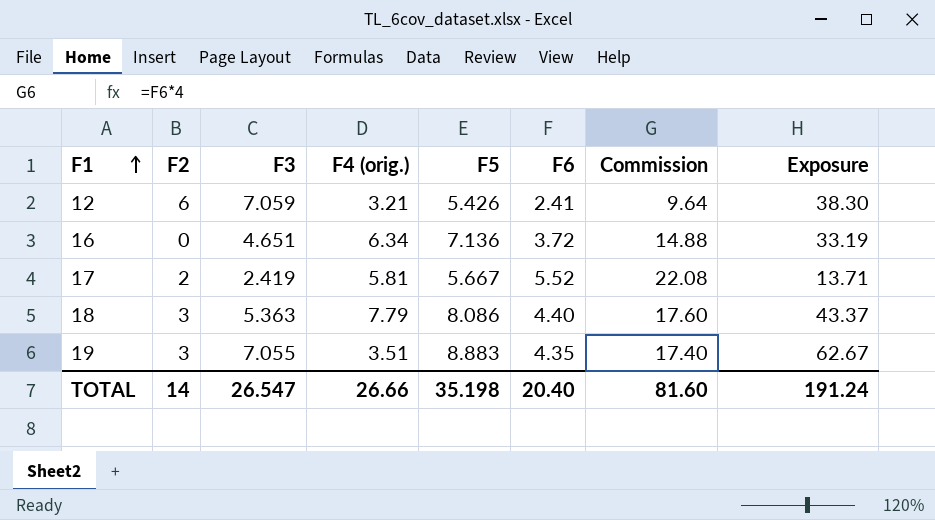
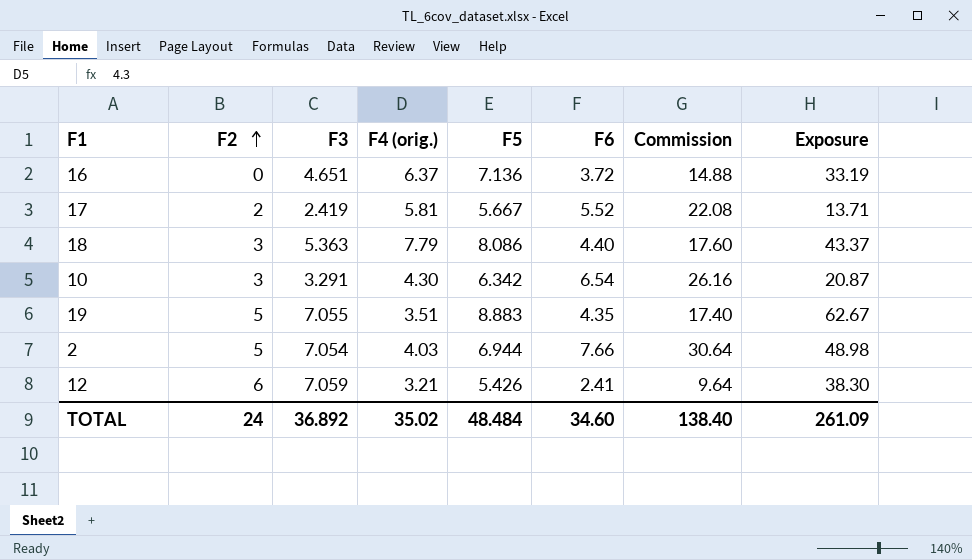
row order: F1 ascending -> F2 ascending
16 | F4 (orig.): 6.34 -> 6.37
row 10: none -> 3 | 3.291 | 4.30 | 6.342 | 6.54 | 26.16 | 20.87
19 | F2: 3 -> 5
row 2: none -> 5 | 7.054 | 4.03 | 6.944 | 7.66 | 30.64 | 48.98
TOTAL | F2: 14 -> 24
TOTAL | F3: 26.547 -> 36.892
TOTAL | F4 (orig.): 26.66 -> 35.02
TOTAL | F5: 35.198 -> 48.484
TOTAL | F6: 20.40 -> 34.60
TOTAL | Commission: 81.60 -> 138.40
TOTAL | Exposure: 191.24 -> 261.09

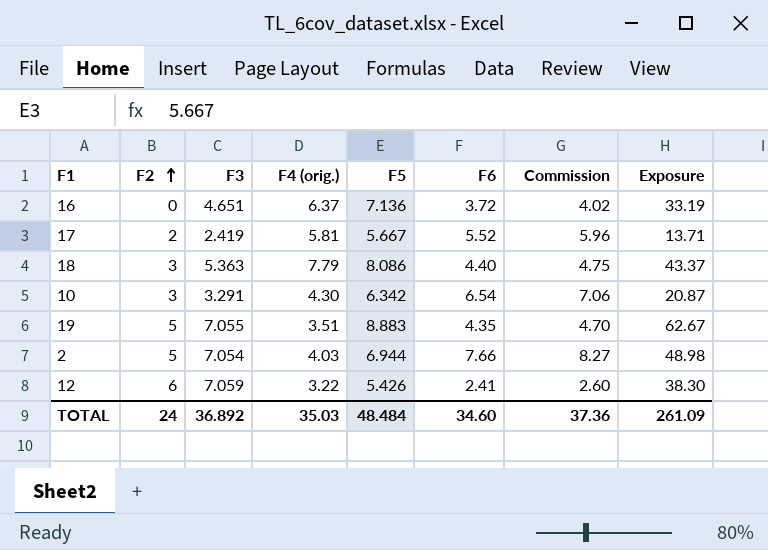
column Commission | formula: [F6] * 4 -> [F6] * 1.08
12 | F4 (orig.): 3.21 -> 3.22
TOTAL | F4 (orig.): 35.02 -> 35.03
TOTAL | Commission: 138.40 -> 37.36

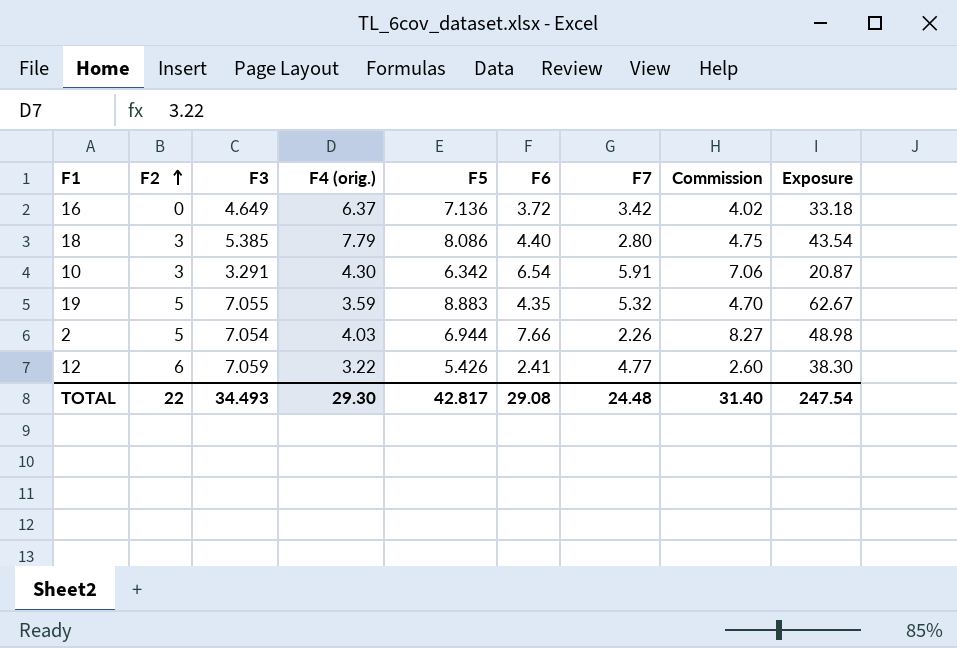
column F7 | position: none -> 7
row 17: 2 | 2.419 | 5.81 | 5.667 | 5.52 | 5.96 | 13.71 -> none
16 | F3: 4.651 -> 4.649
16 | Exposure: 33.19 -> 33.18
18 | F3: 5.363 -> 5.385
18 | Exposure: 43.37 -> 43.54
19 | F4 (orig.): 3.51 -> 3.59
TOTAL | F2: 24 -> 22
TOTAL | F3: 36.892 -> 34.493
TOTAL | F4 (orig.): 35.03 -> 29.30
TOTAL | F5: 48.484 -> 42.817
TOTAL | F6: 34.60 -> 29.08
TOTAL | Commission: 37.36 -> 31.40
TOTAL | Exposure: 261.09 -> 247.54

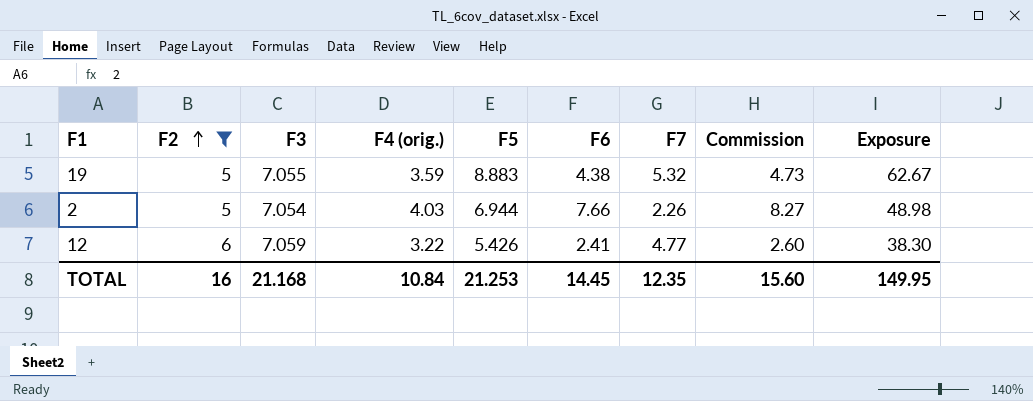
filter: none -> F2 >= 5
19 | F6: 4.35 -> 4.38
19 | Commission: 4.70 -> 4.73
TOTAL | F2: 22 -> 16
TOTAL | F3: 34.493 -> 21.168
TOTAL | F4 (orig.): 29.30 -> 10.84
TOTAL | F5: 42.817 -> 21.253
TOTAL | F6: 29.08 -> 14.45
TOTAL | F7: 24.48 -> 12.35
TOTAL | Commission: 31.40 -> 15.60
TOTAL | Exposure: 247.54 -> 149.95

